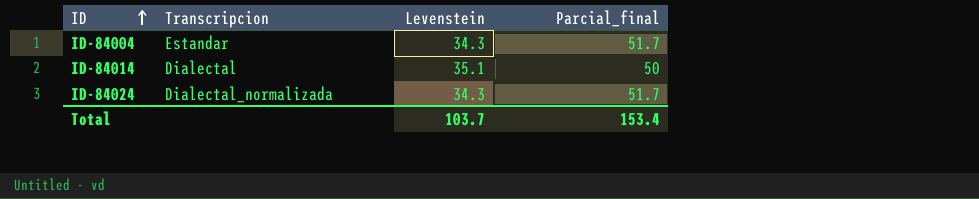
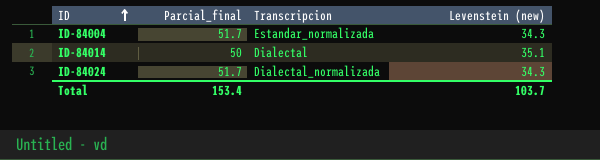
column Parcial_final | position: 4 -> 2
column name: Levenstein -> Levenstein (new)
ID-84004 | Transcripcion: Estandar -> Estandar_normalizada

